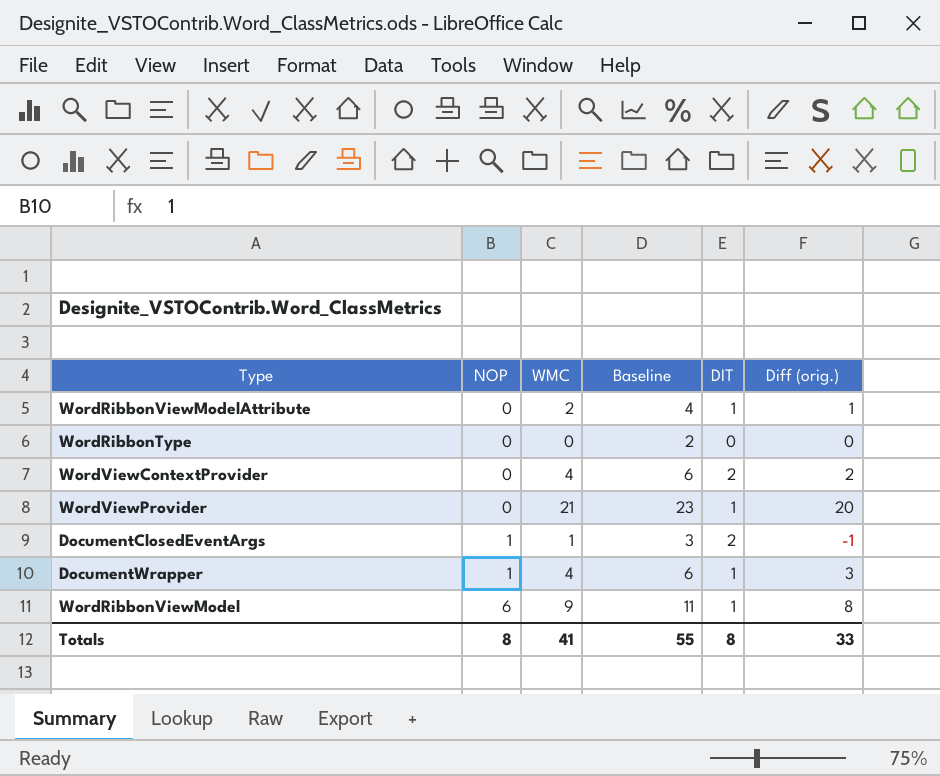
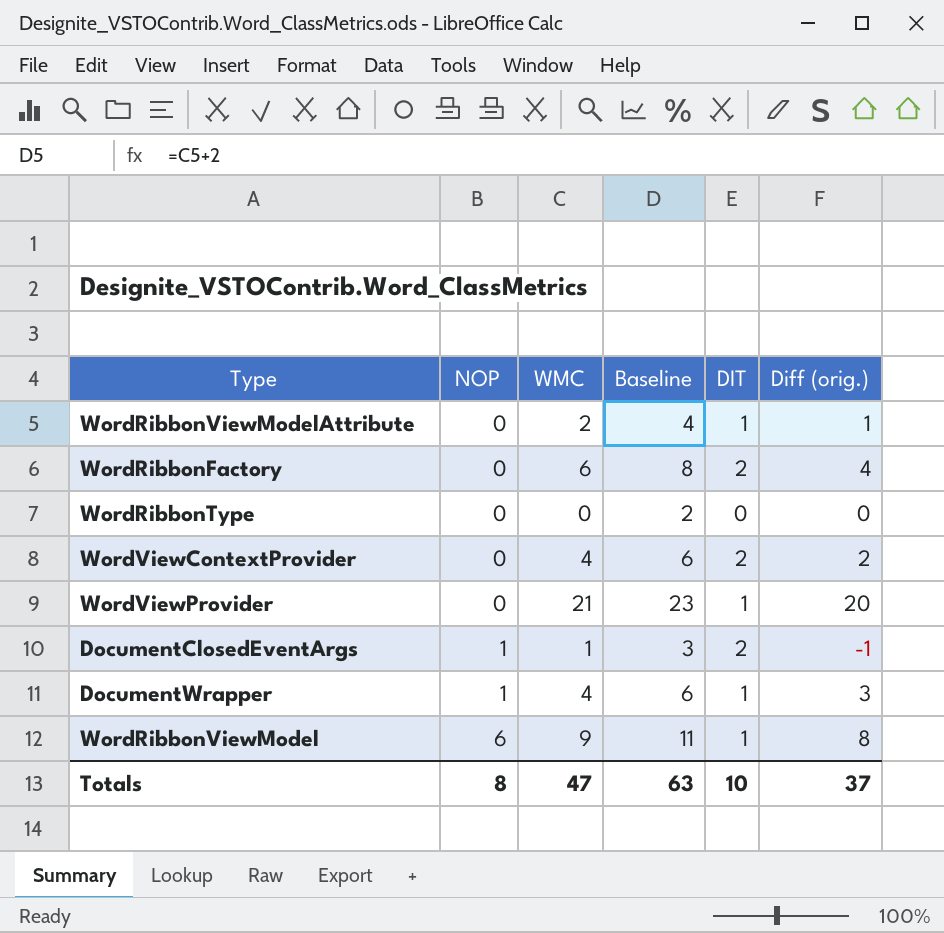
row WordRibbonFactory: none -> 0 | 6 | 8 | 2 | 4
Totals | WMC: 41 -> 47
Totals | Baseline: 55 -> 63
Totals | DIT: 8 -> 10
Totals | Diff (orig.): 33 -> 37

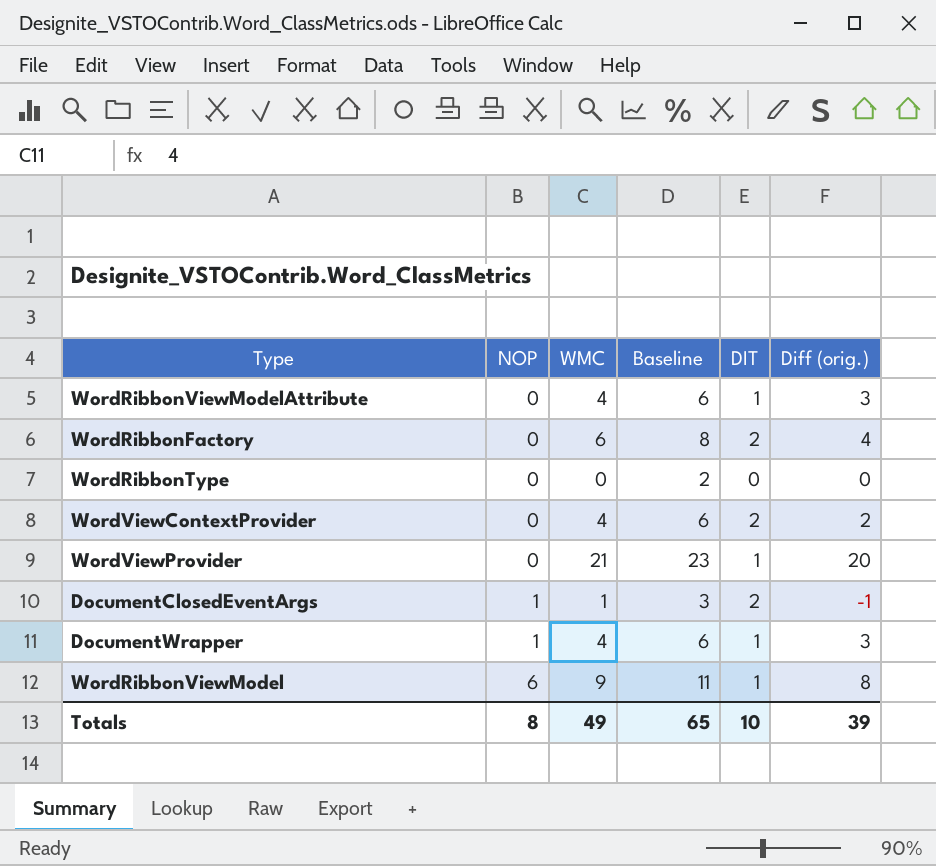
WordRibbonViewModelAttribute | WMC: 2 -> 4
WordRibbonViewModelAttribute | Baseline: 4 -> 6
WordRibbonViewModelAttribute | Diff (orig.): 1 -> 3
Totals | WMC: 47 -> 49
Totals | Baseline: 63 -> 65
Totals | Diff (orig.): 37 -> 39

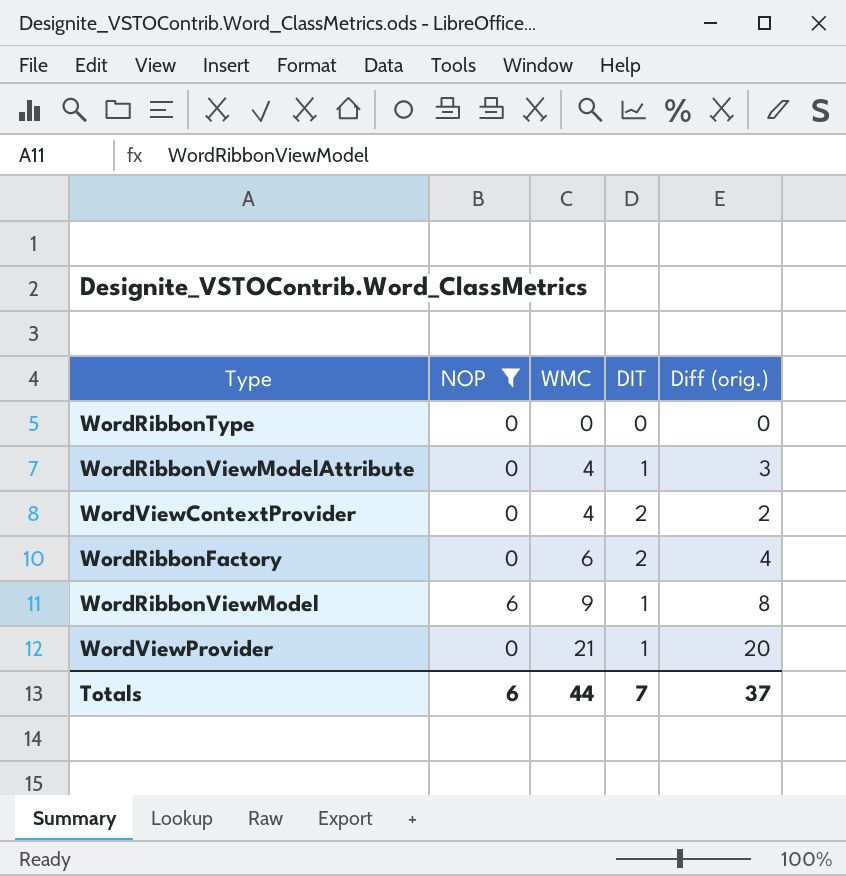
filter: none -> NOP != 1
row order: NOP ascending -> WMC ascending
column Baseline | formula: [WMC] + 2 -> none
Totals | NOP: 8 -> 6
Totals | WMC: 49 -> 44
Totals | DIT: 10 -> 7
Totals | Diff (orig.): 39 -> 37

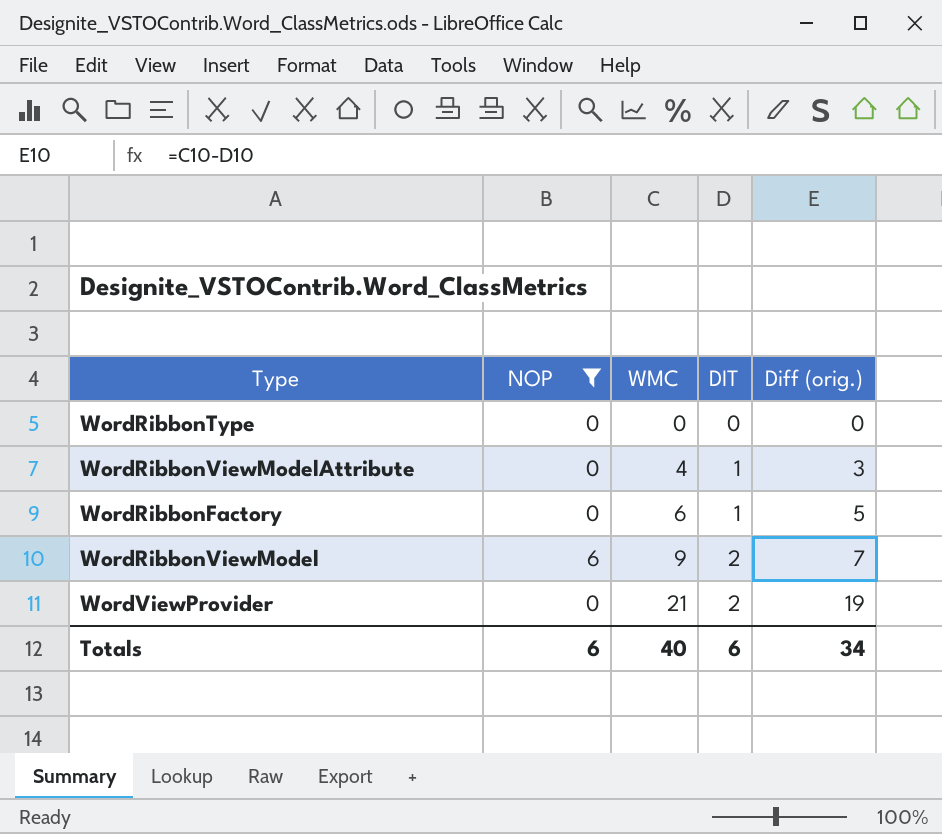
row WordViewContextProvider: 0 | 4 | 2 | 2 -> none
WordRibbonFactory | DIT: 2 -> 1
WordRibbonFactory | Diff (orig.): 4 -> 5
WordRibbonViewModel | DIT: 1 -> 2
WordRibbonViewModel | Diff (orig.): 8 -> 7
WordViewProvider | DIT: 1 -> 2
WordViewProvider | Diff (orig.): 20 -> 19
Totals | WMC: 44 -> 40
Totals | DIT: 7 -> 6
Totals | Diff (orig.): 37 -> 34

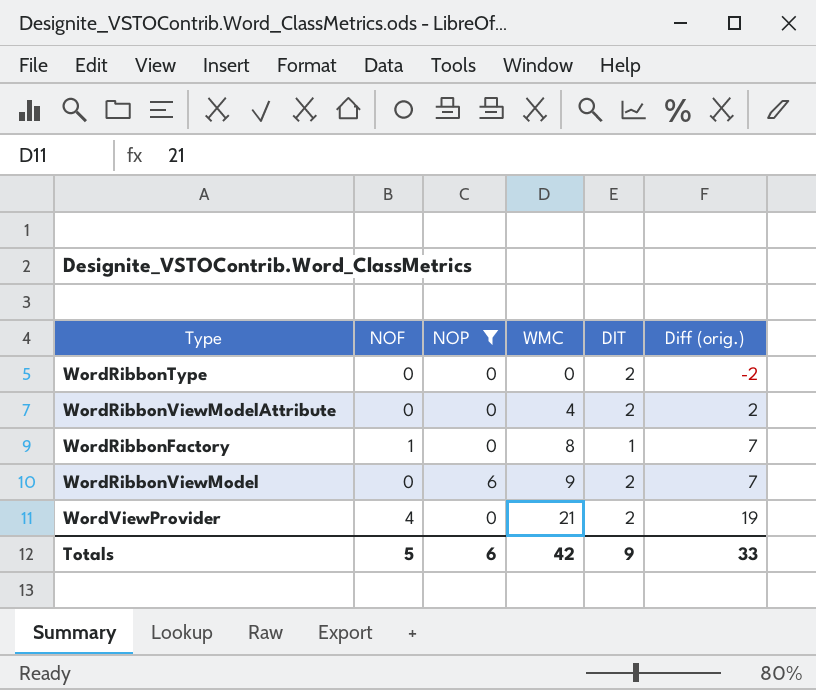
column NOF | position: none -> 2
WordRibbonType | DIT: 0 -> 2
WordRibbonType | Diff (orig.): 0 -> -2
WordRibbonViewModelAttribute | DIT: 1 -> 2
WordRibbonViewModelAttribute | Diff (orig.): 3 -> 2
WordRibbonFactory | WMC: 6 -> 8
WordRibbonFactory | Diff (orig.): 5 -> 7
Totals | WMC: 40 -> 42
Totals | DIT: 6 -> 9
Totals | Diff (orig.): 34 -> 33

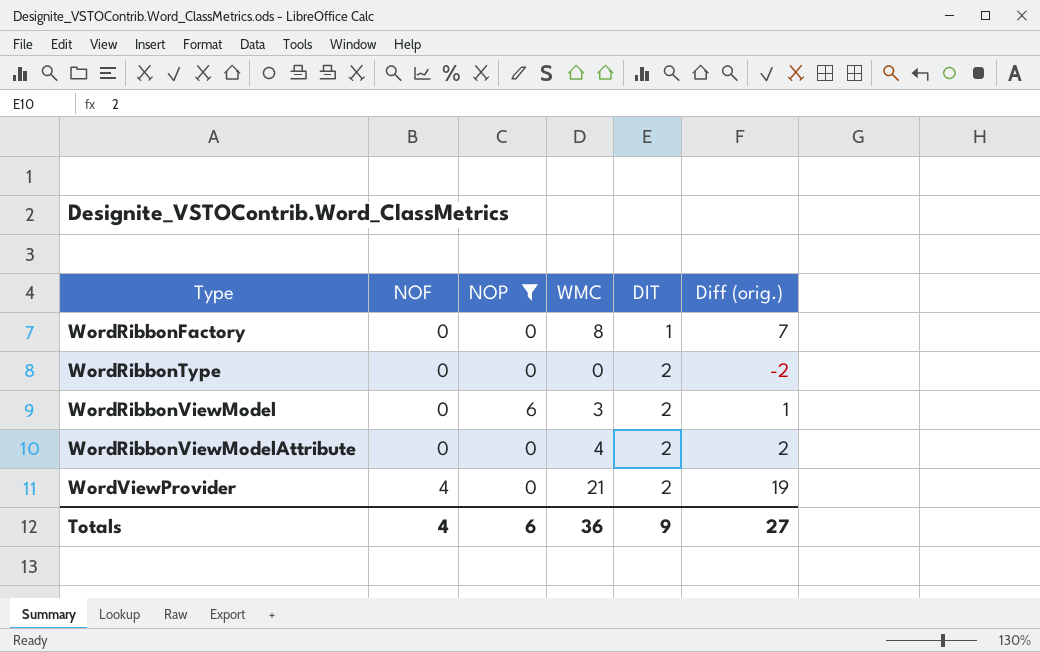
row order: WMC ascending -> Type ascending
WordRibbonFactory | NOF: 1 -> 0
WordRibbonViewModel | WMC: 9 -> 3
WordRibbonViewModel | Diff (orig.): 7 -> 1
Totals | NOF: 5 -> 4
Totals | WMC: 42 -> 36
Totals | Diff (orig.): 33 -> 27

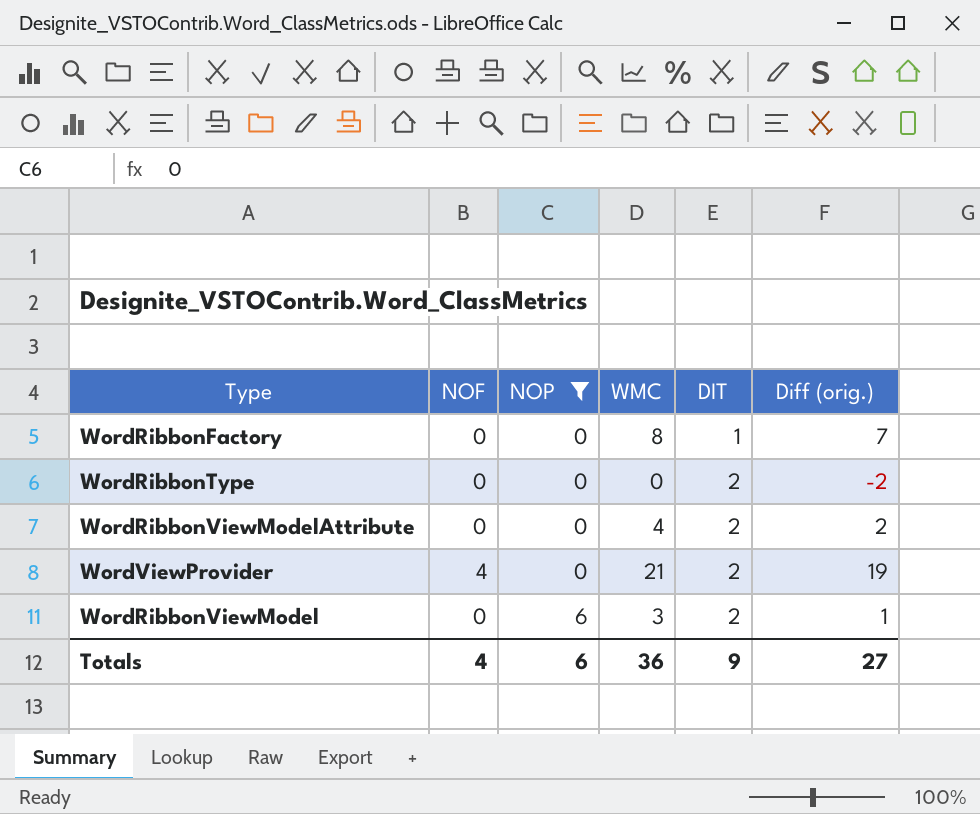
row order: Type ascending -> NOP ascending

